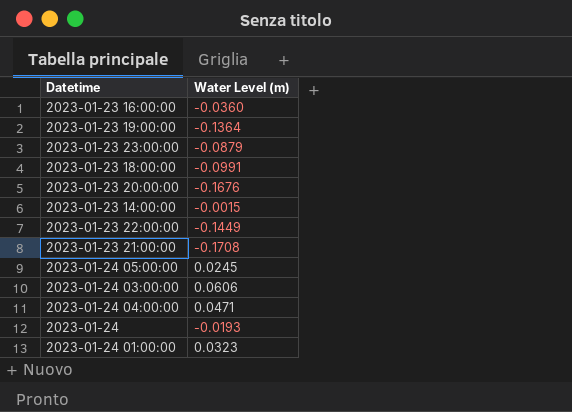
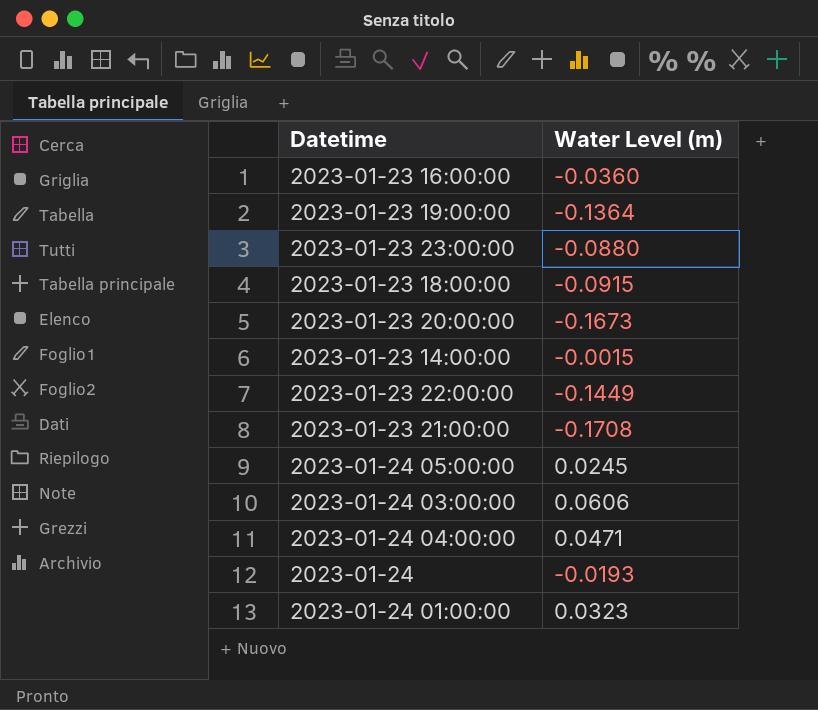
2023-01-23 23:00:00 | Water Level (m): -0.0879 -> -0.0880
2023-01-23 18:00:00 | Water Level (m): -0.0991 -> -0.0915
2023-01-23 20:00:00 | Water Level (m): -0.1676 -> -0.1673

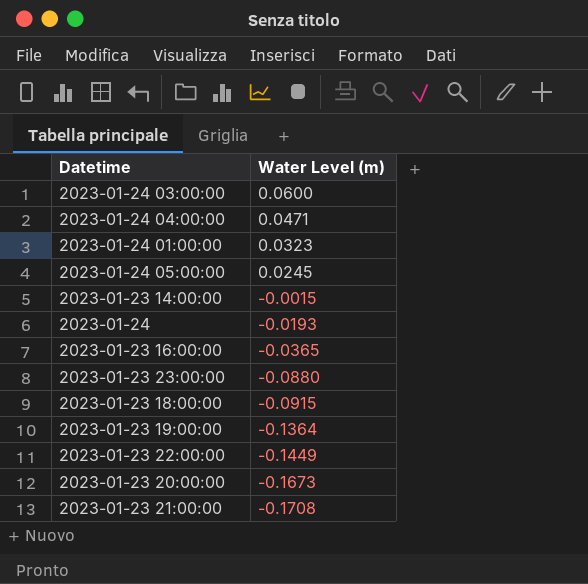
row order: none -> Water Level (m) descending
2023-01-24 03:00:00 | Water Level (m): 0.0606 -> 0.0600
2023-01-23 16:00:00 | Water Level (m): -0.0360 -> -0.0365

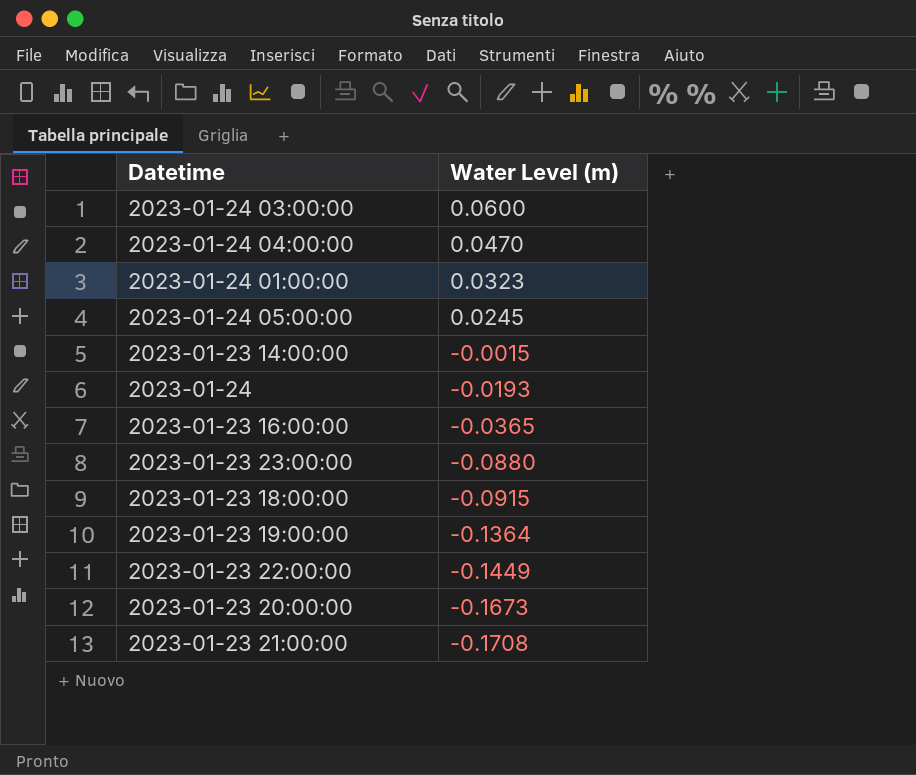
2023-01-24 04:00:00 | Water Level (m): 0.0471 -> 0.0470

